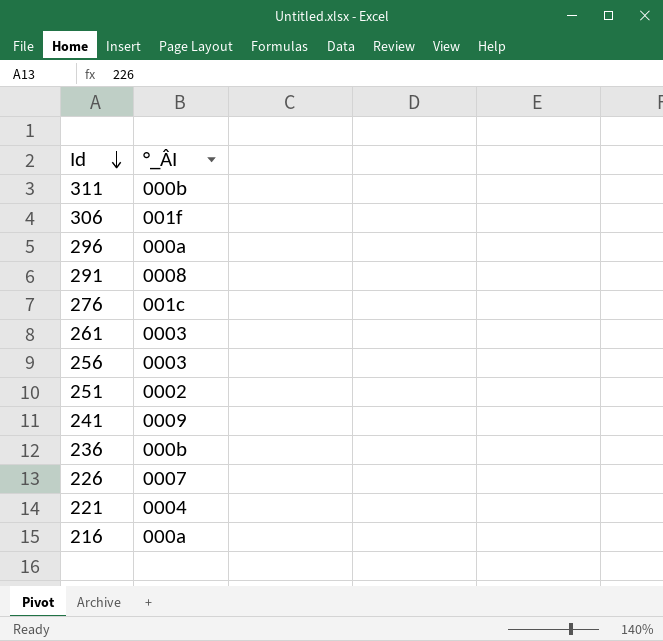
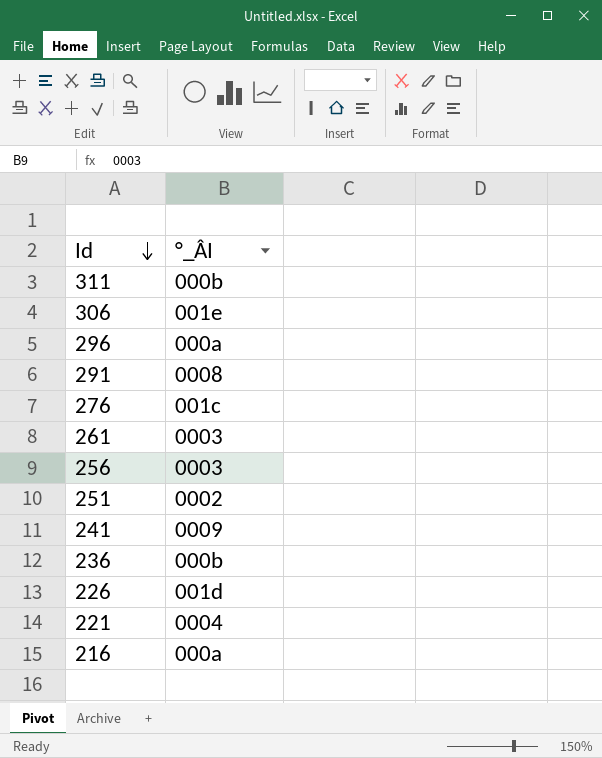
306 | °_ÂI: 001f -> 001e
226 | °_ÂI: 0007 -> 001d

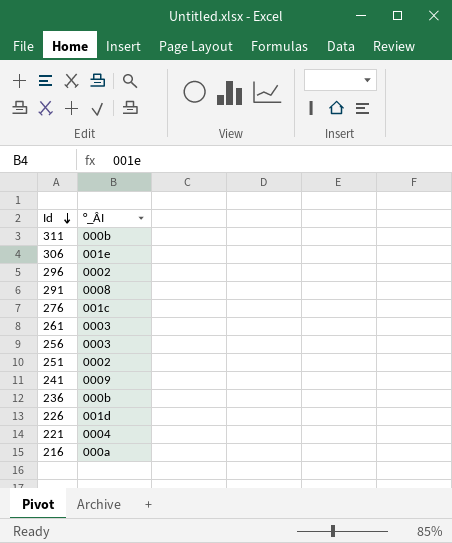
296 | °_ÂI: 000a -> 0002

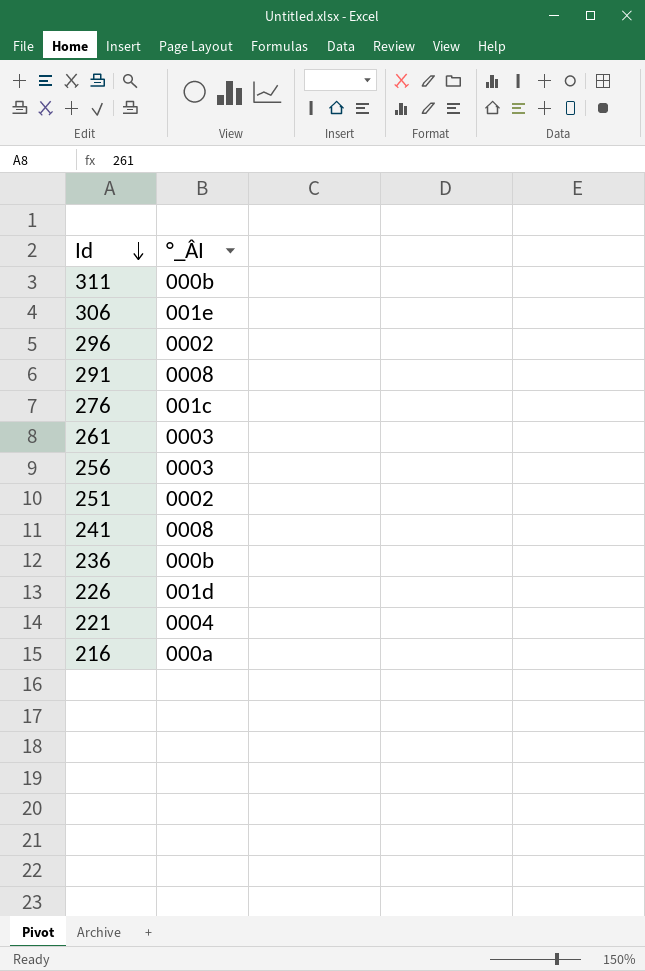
241 | °_ÂI: 0009 -> 0008

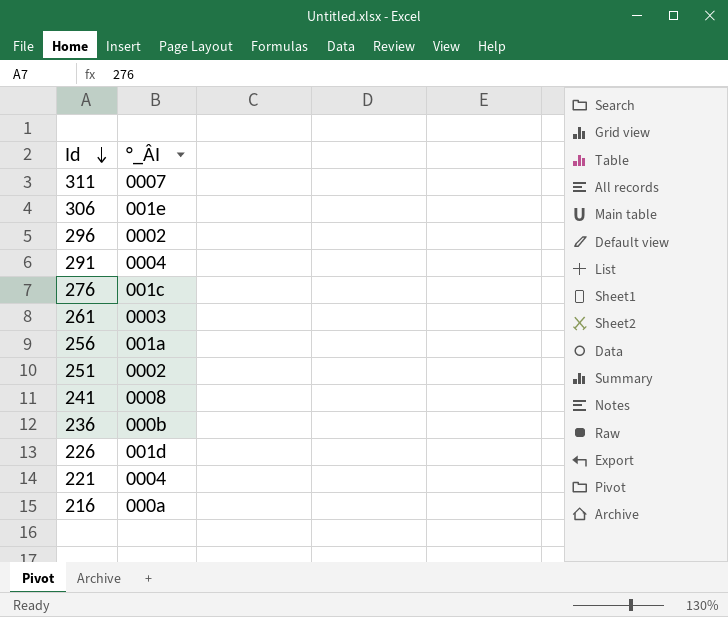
311 | °_ÂI: 000b -> 0007
291 | °_ÂI: 0008 -> 0004
256 | °_ÂI: 0003 -> 001a

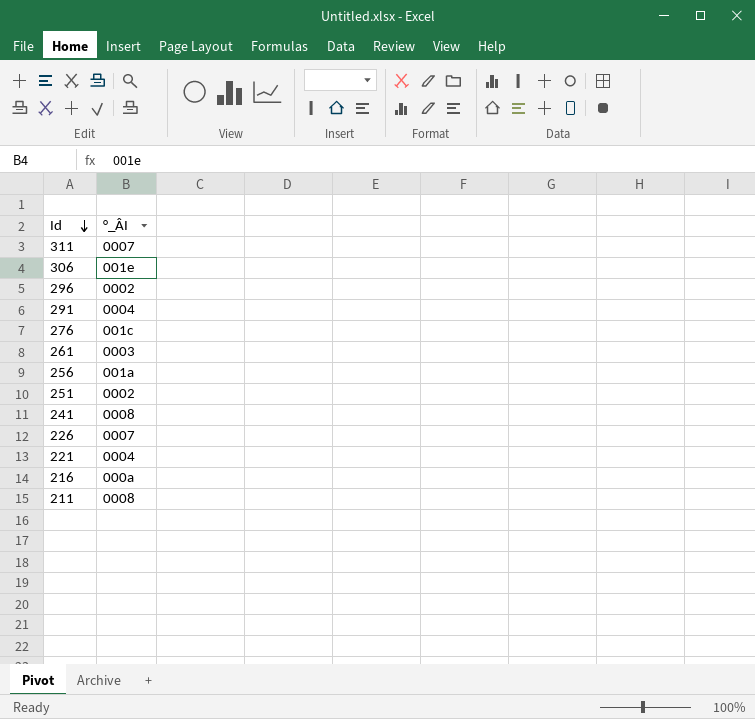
row 236: 000b -> none
226 | °_ÂI: 001d -> 0007
row 211: none -> 0008

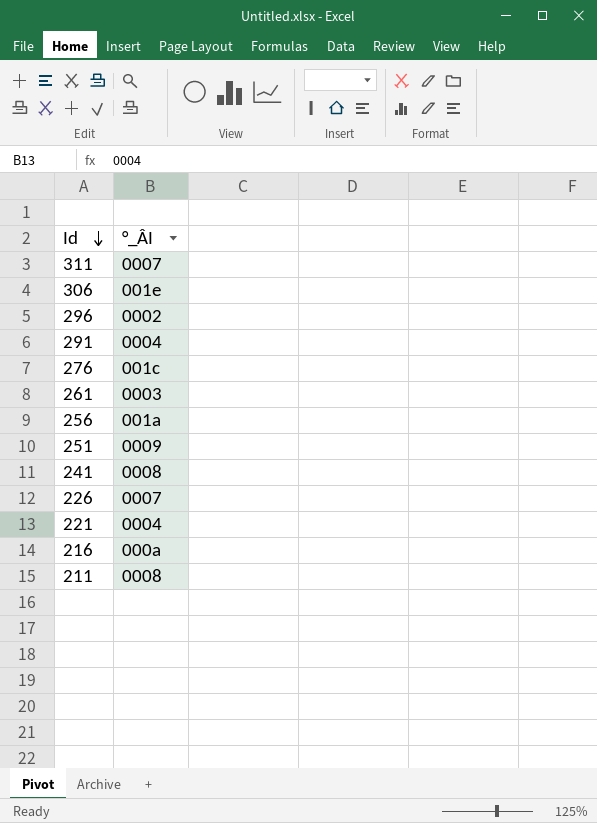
251 | °_ÂI: 0002 -> 0009

